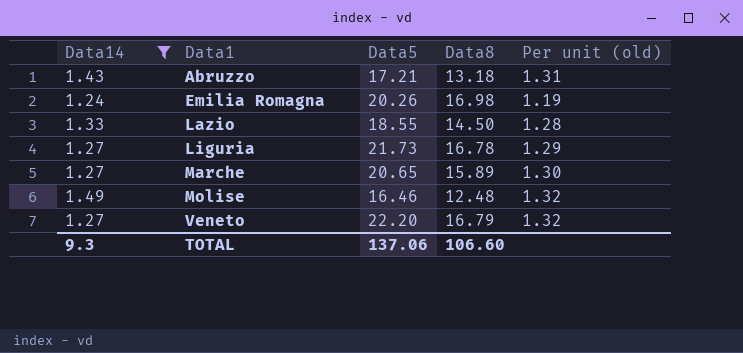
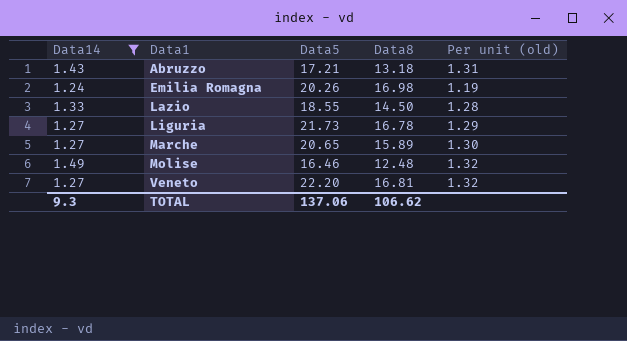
Veneto | Data8: 16.79 -> 16.81
TOTAL | Data8: 106.60 -> 106.62

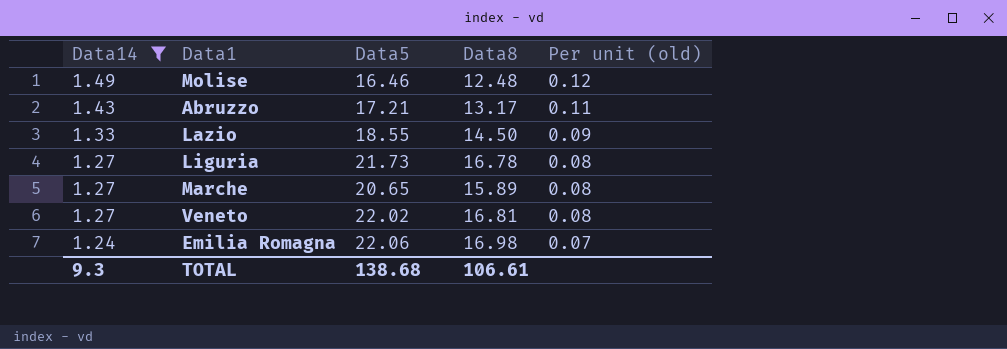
row order: Data1 ascending -> Data14 descending
column Per unit (old) | formula: [Data5] / [Data8] -> [Data14] / [Data8]
Abruzzo | Data8: 13.18 -> 13.17
Veneto | Data5: 22.20 -> 22.02
Emilia Romagna | Data5: 20.26 -> 22.06
TOTAL | Data5: 137.06 -> 138.68
TOTAL | Data8: 106.62 -> 106.61

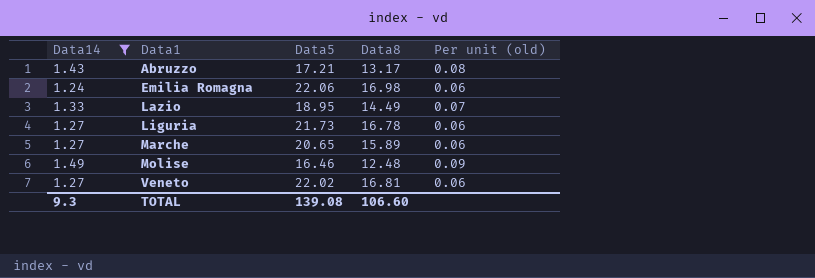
row order: Data14 descending -> Data1 ascending
column Per unit (old) | formula: [Data14] / [Data8] -> [Data14] / [Data5]
Lazio | Data5: 18.55 -> 18.95
Lazio | Data8: 14.50 -> 14.49
TOTAL | Data5: 138.68 -> 139.08
TOTAL | Data8: 106.61 -> 106.60

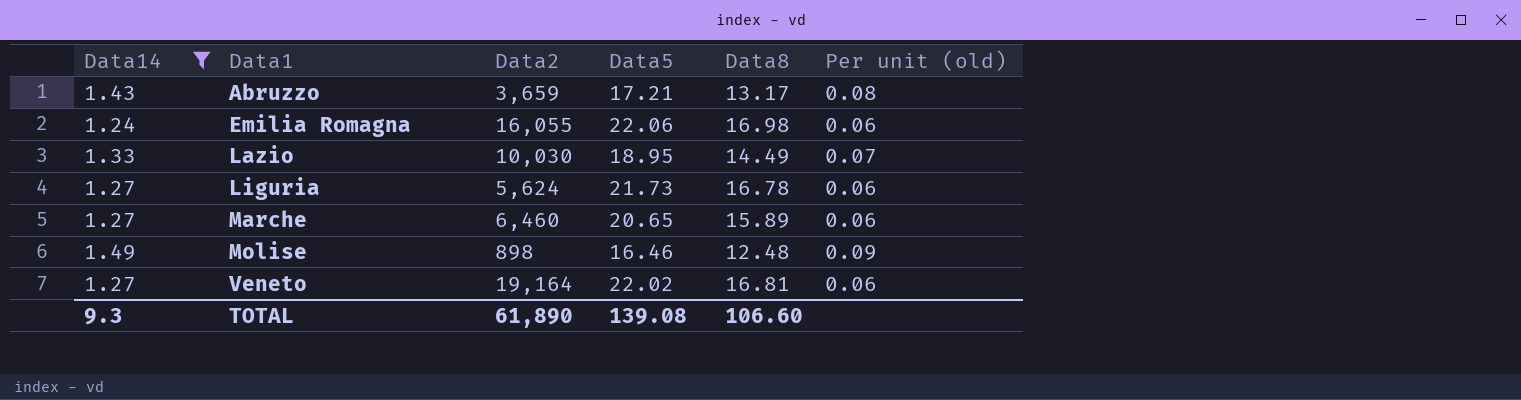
column Data2 | position: none -> 3

